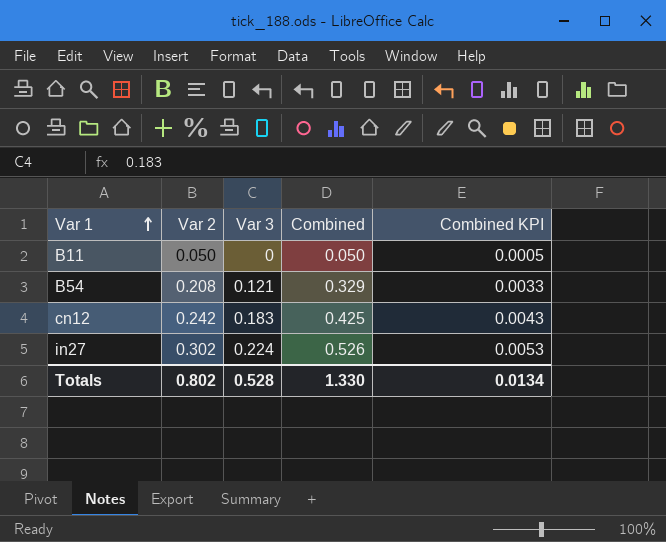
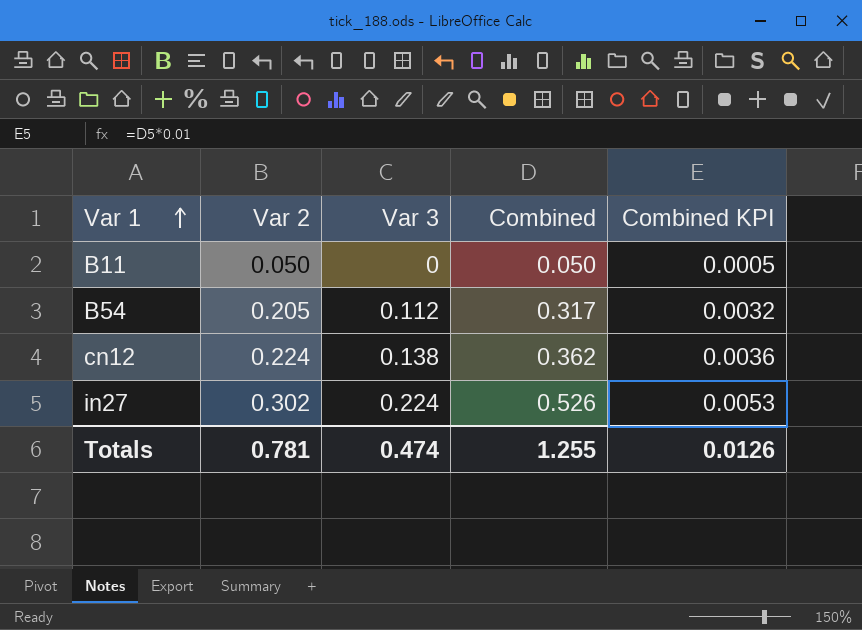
B54 | Var 2: 0.208 -> 0.205
B54 | Var 3: 0.121 -> 0.112
B54 | Combined: 0.329 -> 0.317
B54 | Combined KPI: 0.0033 -> 0.0032
cn12 | Var 2: 0.242 -> 0.224
cn12 | Var 3: 0.183 -> 0.138
cn12 | Combined: 0.425 -> 0.362
cn12 | Combined KPI: 0.0043 -> 0.0036
Totals | Var 2: 0.802 -> 0.781
Totals | Var 3: 0.528 -> 0.474
Totals | Combined: 1.330 -> 1.255
Totals | Combined KPI: 0.0134 -> 0.0126

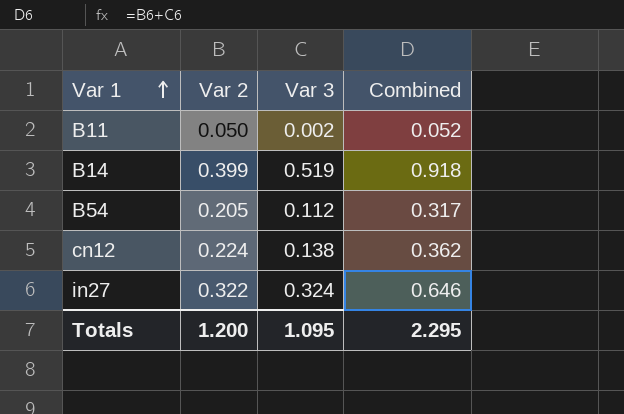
column Combined KPI | formula: [Combined] * 0.01 -> none
B11 | Var 3: 0 -> 0.002
B11 | Combined: 0.050 -> 0.052
row B14: none -> 0.399 | 0.519 | 0.918
in27 | Var 2: 0.302 -> 0.322
in27 | Var 3: 0.224 -> 0.324
in27 | Combined: 0.526 -> 0.646
Totals | Var 2: 0.781 -> 1.200
Totals | Var 3: 0.474 -> 1.095
Totals | Combined: 1.255 -> 2.295

